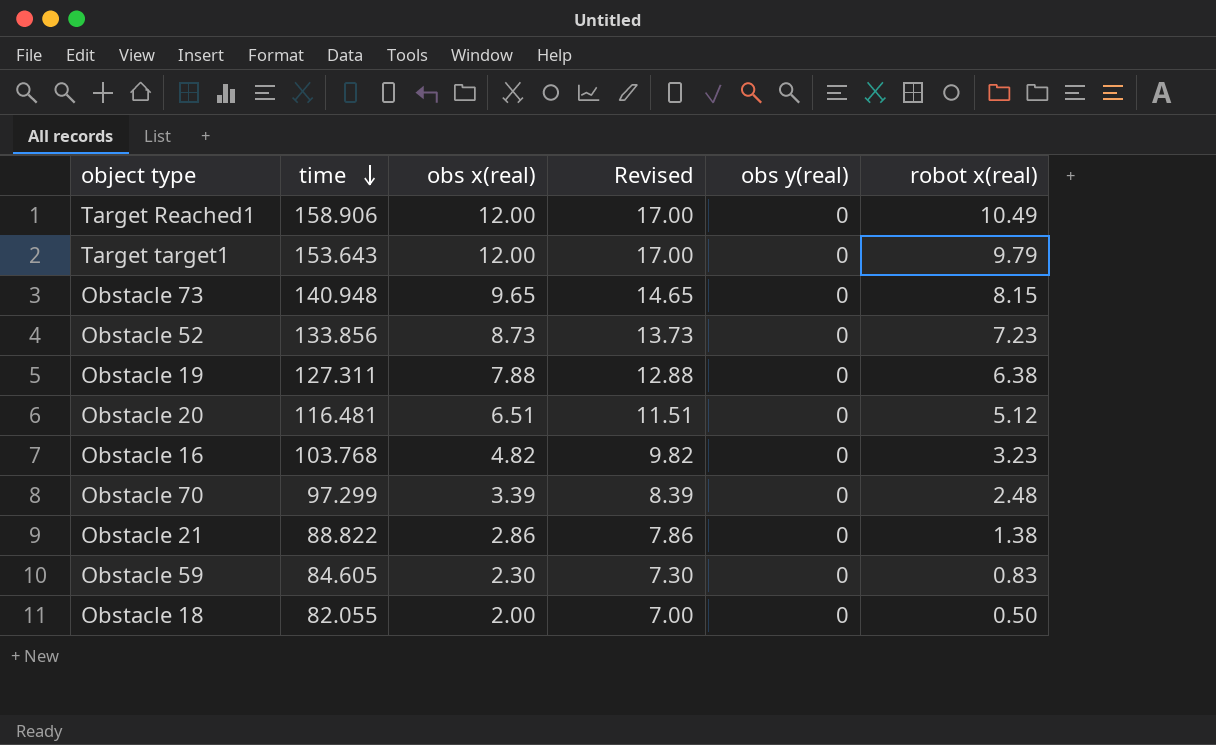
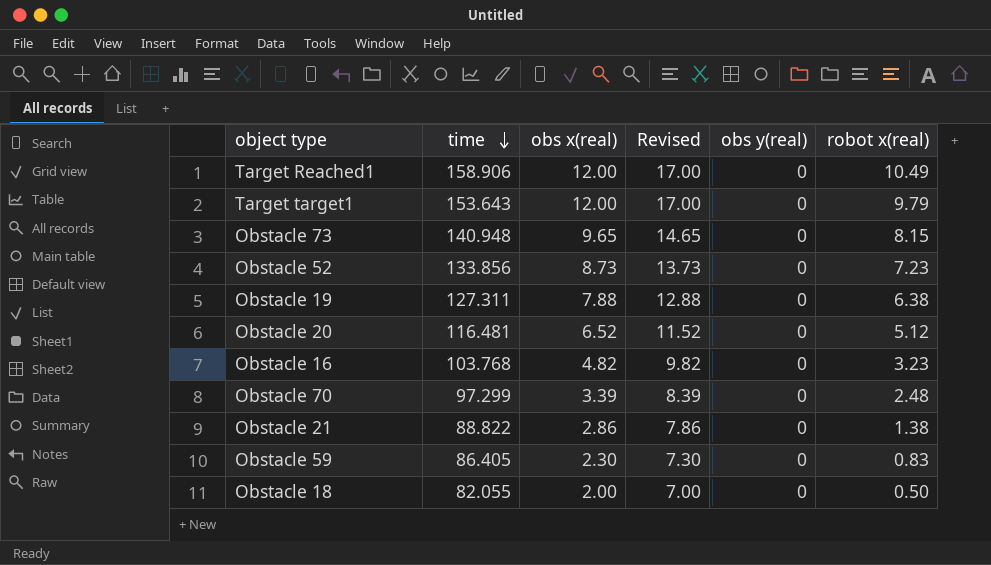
Obstacle 20 | obs x(real): 6.51 -> 6.52
Obstacle 20 | Revised: 11.51 -> 11.52
Obstacle 59 | time: 84.605 -> 86.405

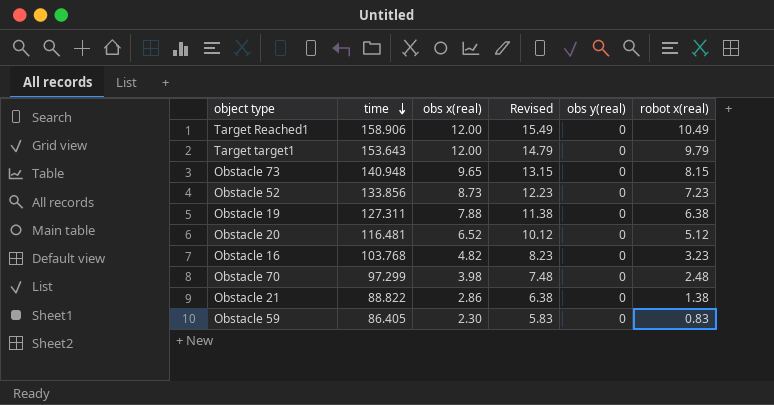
column Revised | formula: [obs x(real)] + 5 -> [robot x(real)] + 5
row Obstacle 18: 82.055 | 2.00 | 7.00 | 0 | 0.50 -> none
Obstacle 70 | obs x(real): 3.39 -> 3.98

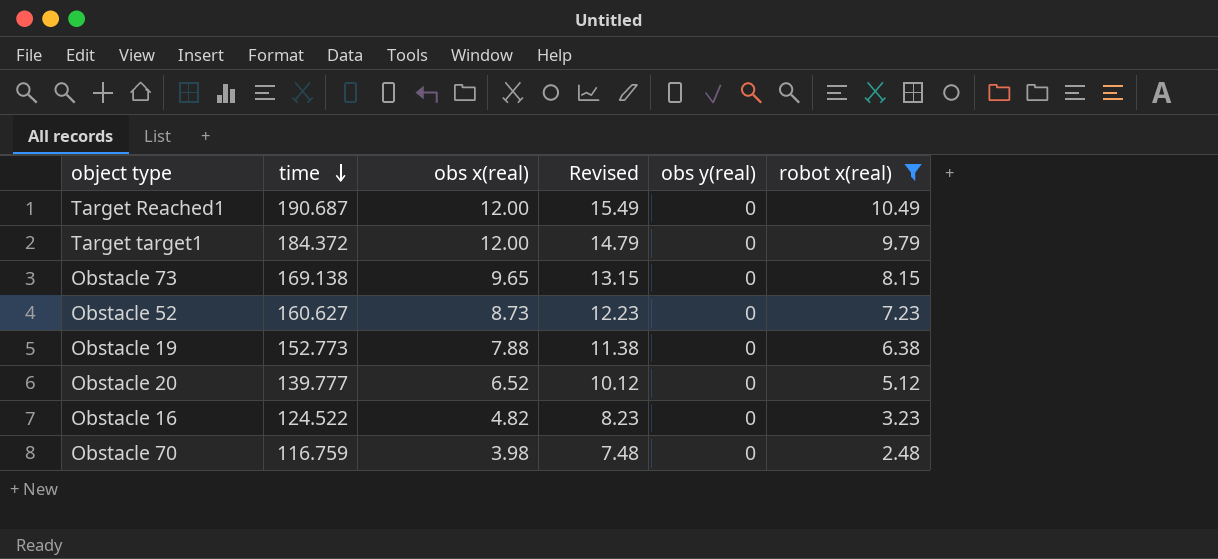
filter: none -> robot x(real) >= 2.48
Target Reached1 | time: 158.906 -> 190.687
Target target1 | time: 153.643 -> 184.372
Obstacle 73 | time: 140.948 -> 169.138
Obstacle 52 | time: 133.856 -> 160.627
Obstacle 19 | time: 127.311 -> 152.773
Obstacle 20 | time: 116.481 -> 139.777
Obstacle 16 | time: 103.768 -> 124.522
Obstacle 70 | time: 97.299 -> 116.759

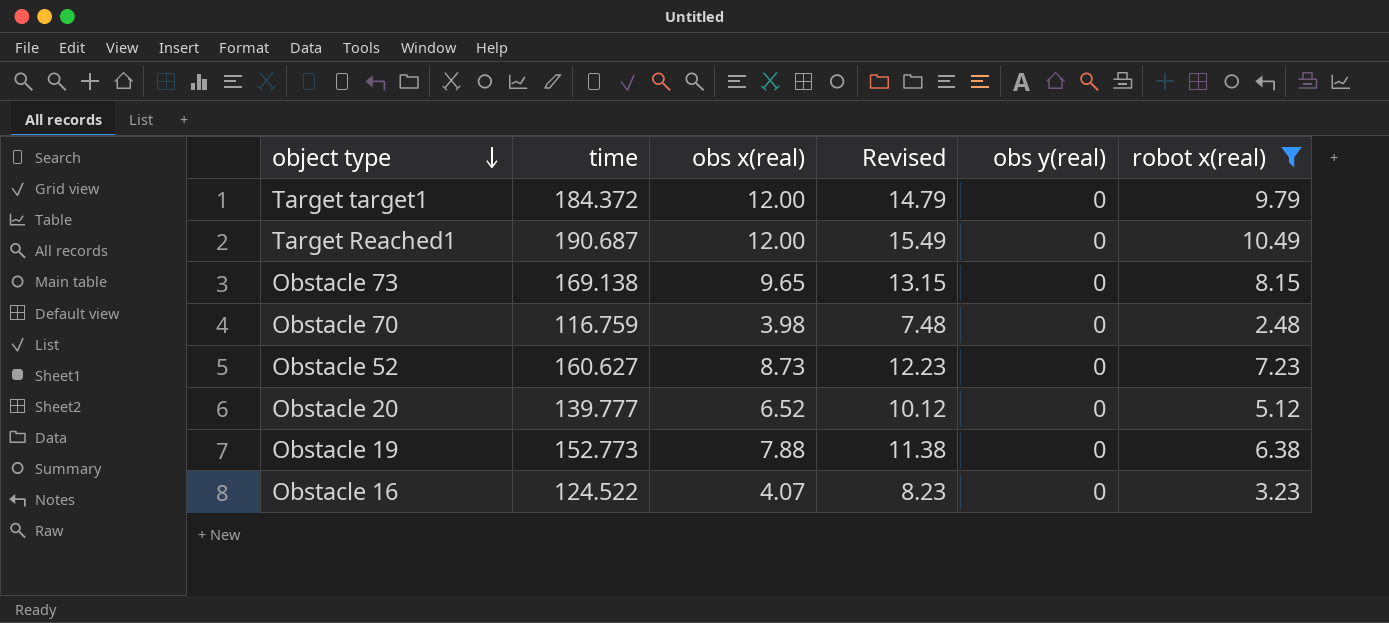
row order: time descending -> object type descending
Obstacle 16 | obs x(real): 4.82 -> 4.07

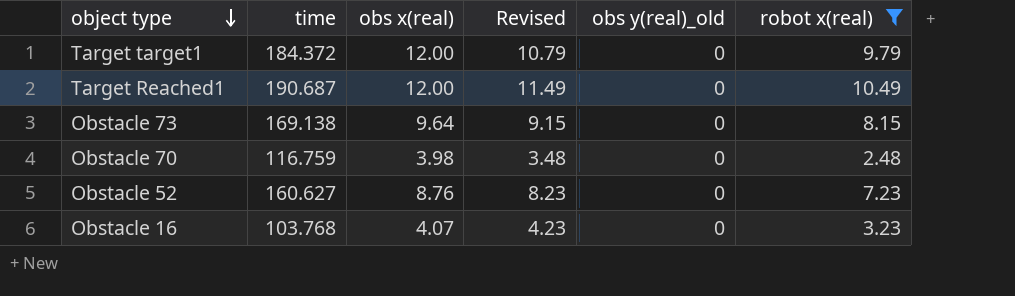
column Revised | formula: [robot x(real)] + 5 -> [robot x(real)] + 1
column name: obs y(real) -> obs y(real)_old
row Obstacle 20: 139.777 | 6.52 | 10.12 | 0 | 5.12 -> none
row Obstacle 19: 152.773 | 7.88 | 11.38 | 0 | 6.38 -> none
Obstacle 73 | obs x(real): 9.65 -> 9.64
Obstacle 52 | obs x(real): 8.73 -> 8.76
Obstacle 16 | time: 124.522 -> 103.768

